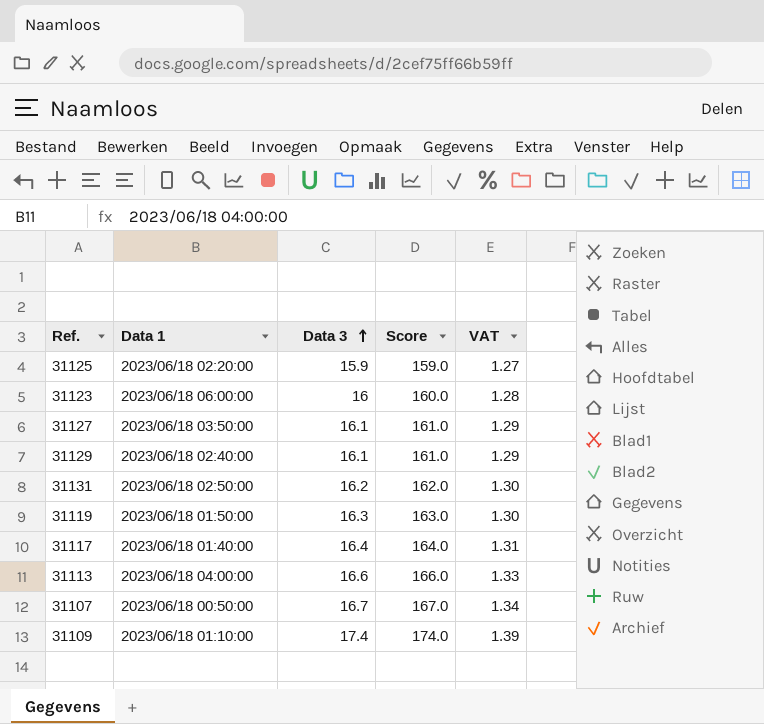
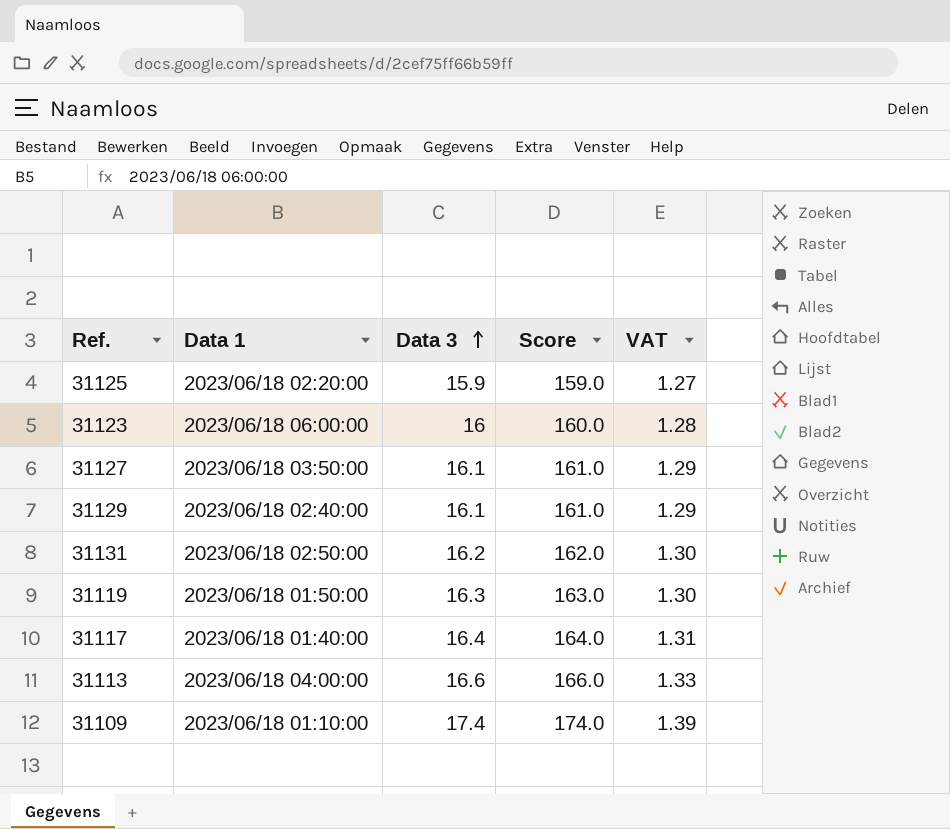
row 31107: 2023/06/18 00:50:00 | 16.7 | 167.0 | 1.34 -> none

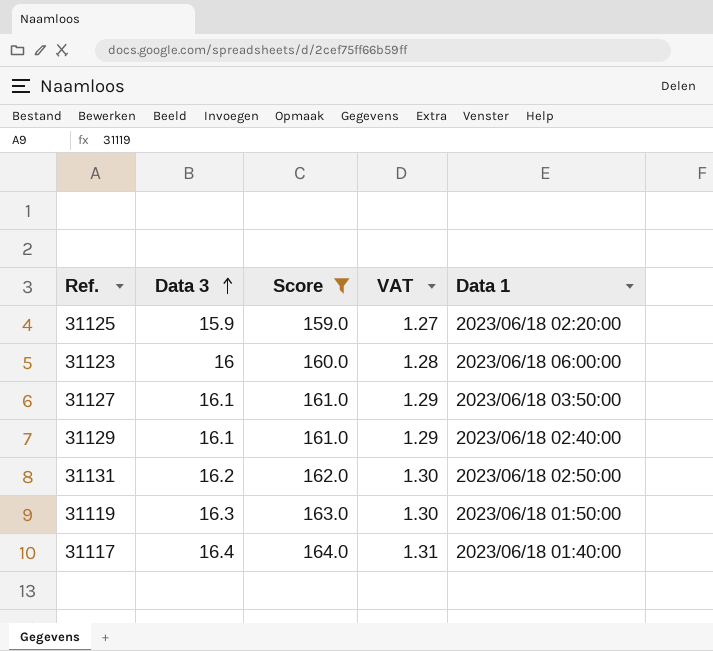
filter: none -> Score <= 164.0
column Data 1 | position: 2 -> 5

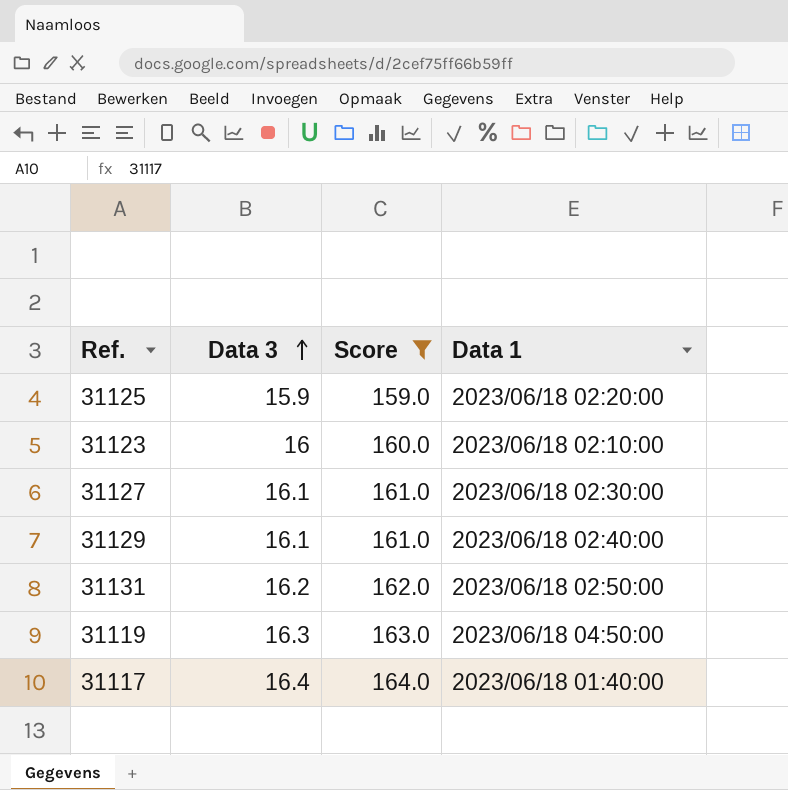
column VAT | formula: [Data 3] * 0.08 -> none
31123 | Data 1: 2023/06/18 06:00:00 -> 2023/06/18 02:10:00
31127 | Data 1: 2023/06/18 03:50:00 -> 2023/06/18 02:30:00
31119 | Data 1: 2023/06/18 01:50:00 -> 2023/06/18 04:50:00

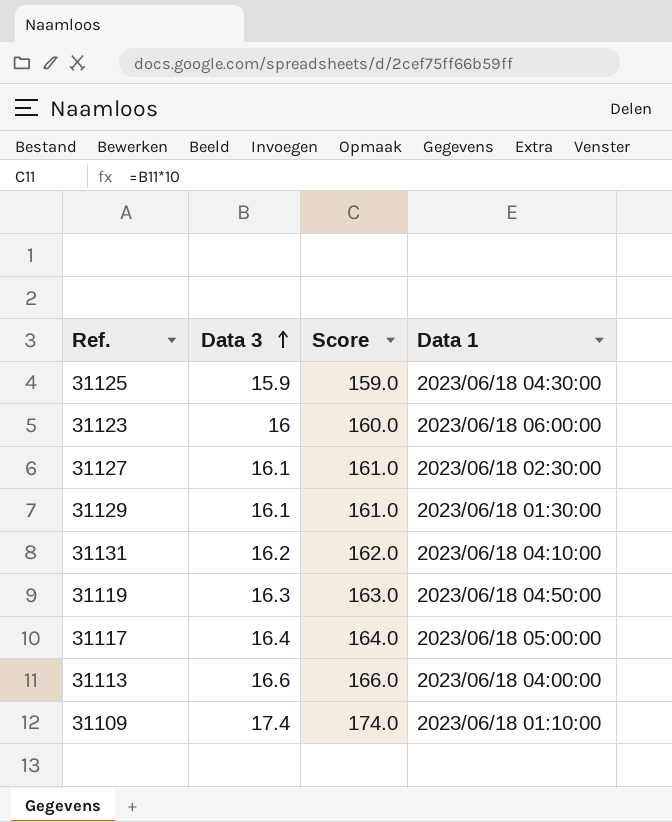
filter: Score <= 164.0 -> none
31125 | Data 1: 2023/06/18 02:20:00 -> 2023/06/18 04:30:00
31123 | Data 1: 2023/06/18 02:10:00 -> 2023/06/18 06:00:00
31129 | Data 1: 2023/06/18 02:40:00 -> 2023/06/18 01:30:00
31131 | Data 1: 2023/06/18 02:50:00 -> 2023/06/18 04:10:00
31117 | Data 1: 2023/06/18 01:40:00 -> 2023/06/18 05:00:00

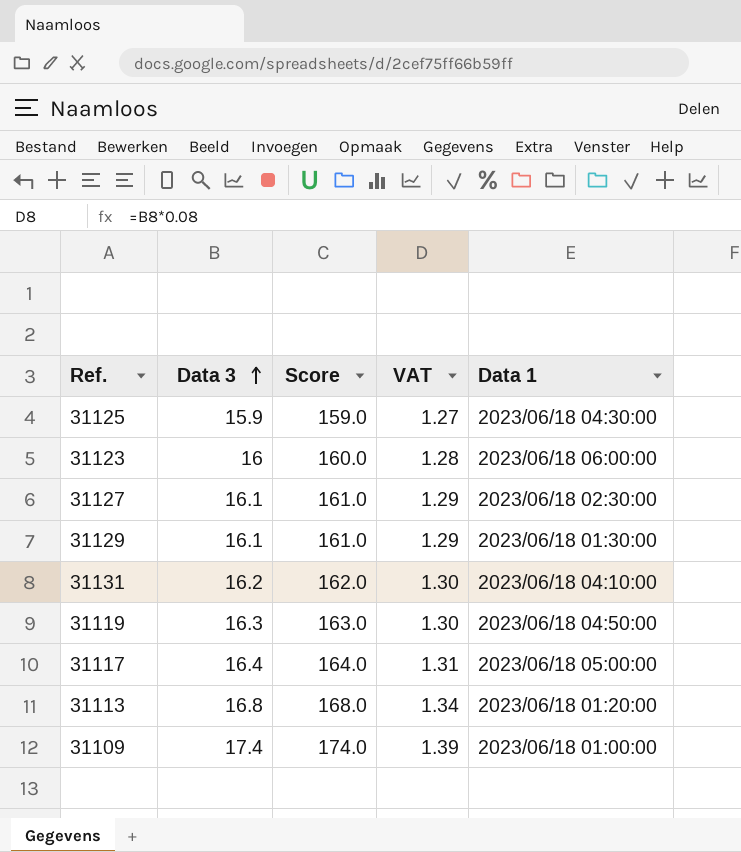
column VAT | formula: none -> [Data 3] * 0.08
31113 | Data 3: 16.6 -> 16.8
31113 | Score: 166.0 -> 168.0
31113 | Data 1: 2023/06/18 04:00:00 -> 2023/06/18 01:20:00
31109 | Data 1: 2023/06/18 01:10:00 -> 2023/06/18 01:00:00

